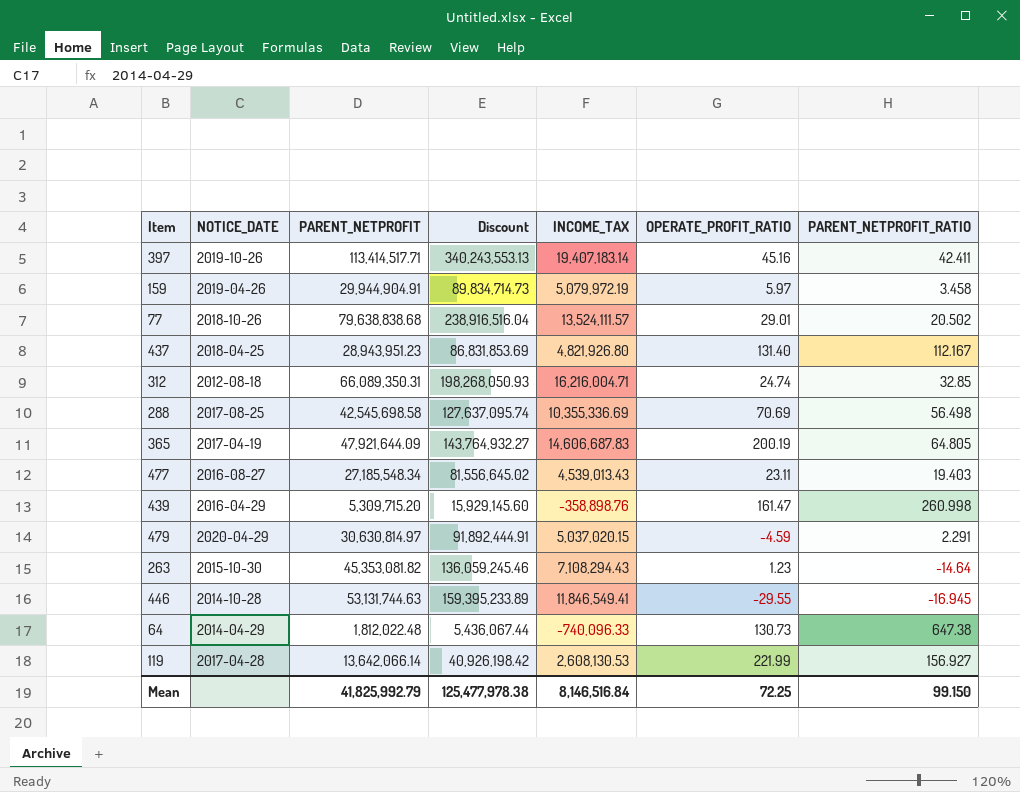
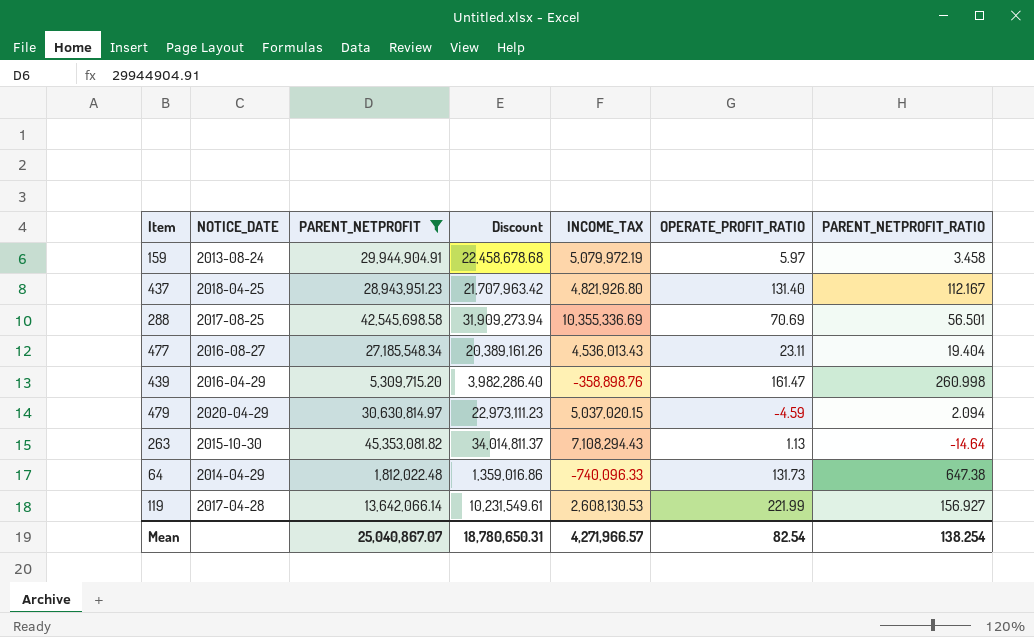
filter: none -> PARENT_NETPROFIT <= 45,353,081.82
column Discount | formula: [PARENT_NETPROFIT] * 3 -> [PARENT_NETPROFIT] * 0.75
159 | NOTICE_DATE: 2019-04-26 -> 2013-08-24
288 | PARENT_NETPROFIT_RATIO: 56.498 -> 56.501
477 | INCOME_TAX: 4,539,013.43 -> 4,536,013.43
477 | PARENT_NETPROFIT_RATIO: 19.403 -> 19.404
479 | PARENT_NETPROFIT_RATIO: 2.291 -> 2.094
263 | OPERATE_PROFIT_RATIO: 1.23 -> 1.13
64 | OPERATE_PROFIT_RATIO: 130.73 -> 131.73
Mean | PARENT_NETPROFIT: 41,825,992.79 -> 25,040,867.07
Mean | Discount: 125,477,978.38 -> 18,780,650.31
Mean | INCOME_TAX: 8,146,516.84 -> 4,271,966.57
Mean | OPERATE_PROFIT_RATIO: 72.25 -> 82.54
Mean | PARENT_NETPROFIT_RATIO: 99.150 -> 138.254

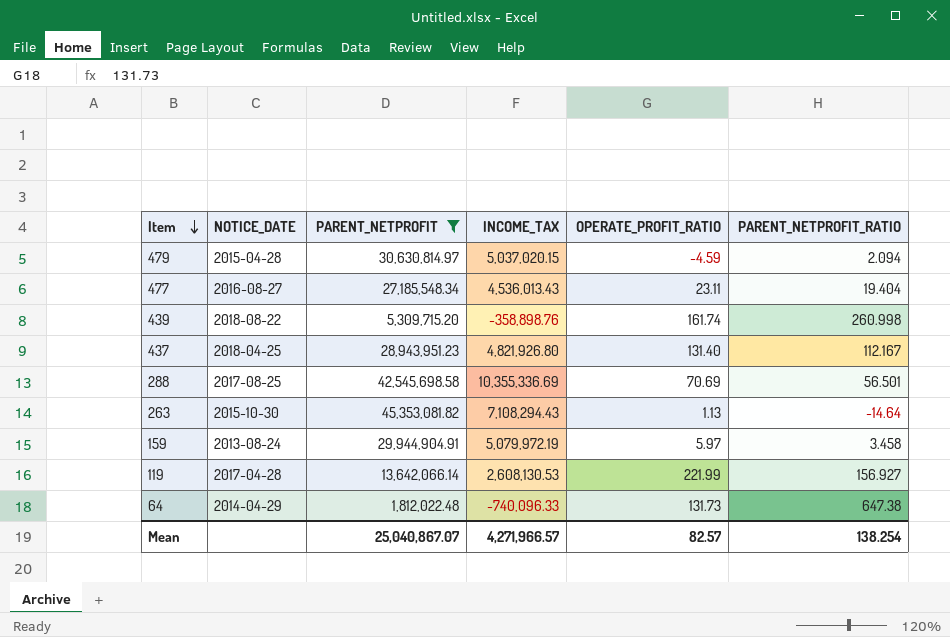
row order: none -> Item descending
column Discount | formula: [PARENT_NETPROFIT] * 0.75 -> none
479 | NOTICE_DATE: 2020-04-29 -> 2015-04-28
439 | NOTICE_DATE: 2016-04-29 -> 2018-08-22
439 | OPERATE_PROFIT_RATIO: 161.47 -> 161.74
Mean | OPERATE_PROFIT_RATIO: 82.54 -> 82.57

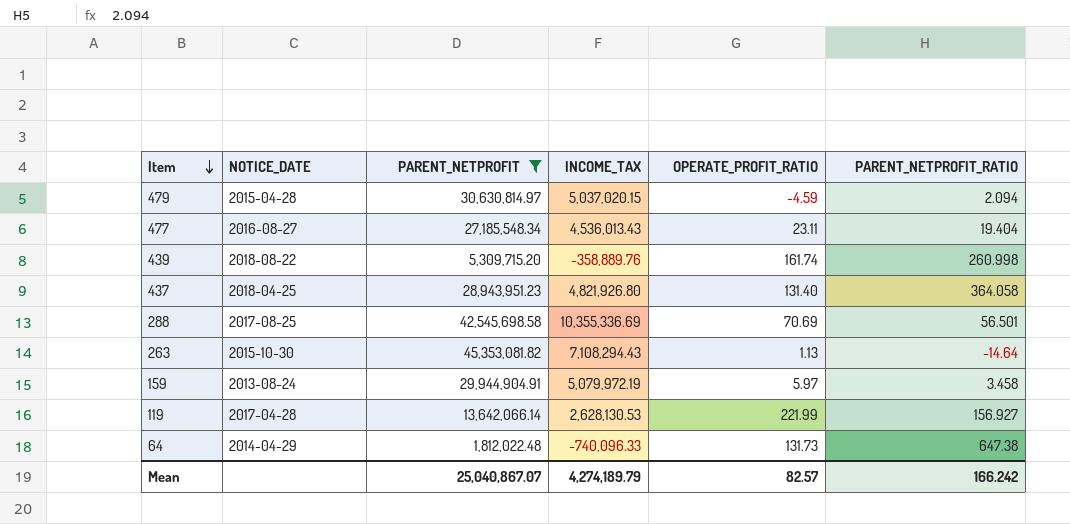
439 | INCOME_TAX: -358,898.76 -> -358,889.76
437 | PARENT_NETPROFIT_RATIO: 112.167 -> 364.058
119 | INCOME_TAX: 2,608,130.53 -> 2,628,130.53
Mean | INCOME_TAX: 4,271,966.57 -> 4,274,189.79
Mean | PARENT_NETPROFIT_RATIO: 138.254 -> 166.242

